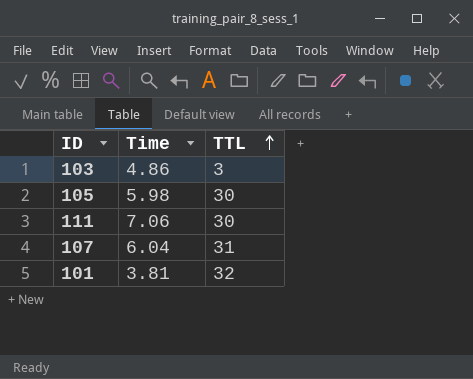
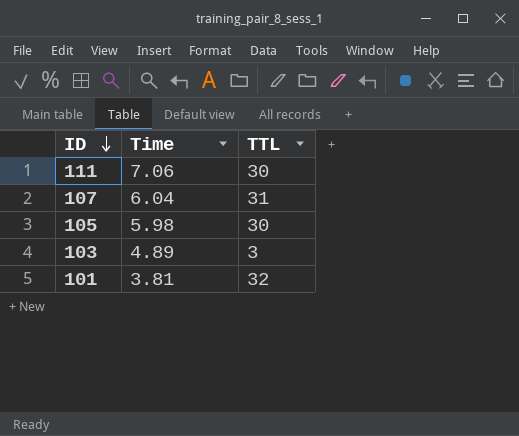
row order: TTL ascending -> ID descending
103 | Time: 4.86 -> 4.89

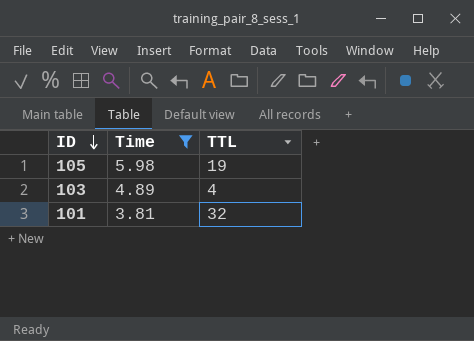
filter: none -> Time <= 5.98
105 | TTL: 30 -> 19
103 | TTL: 3 -> 4

